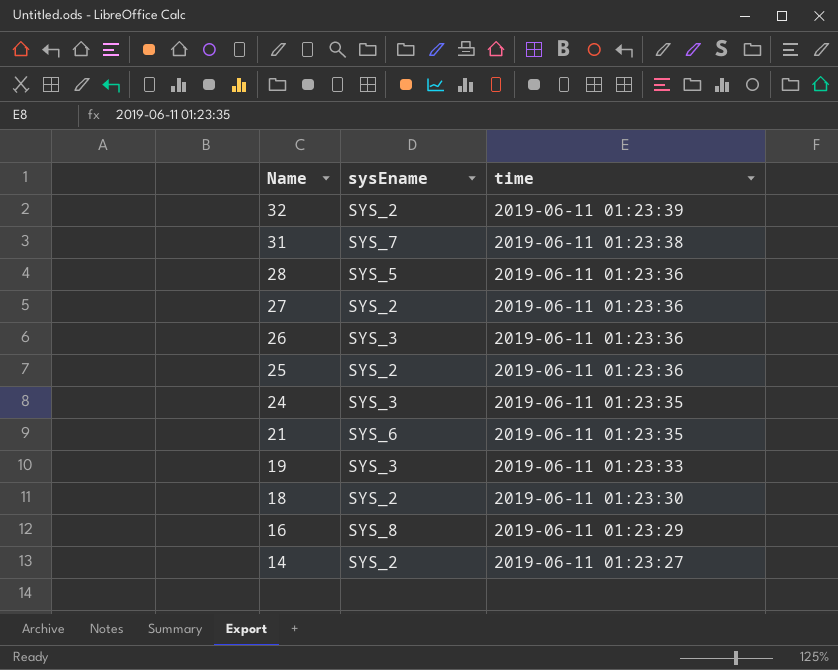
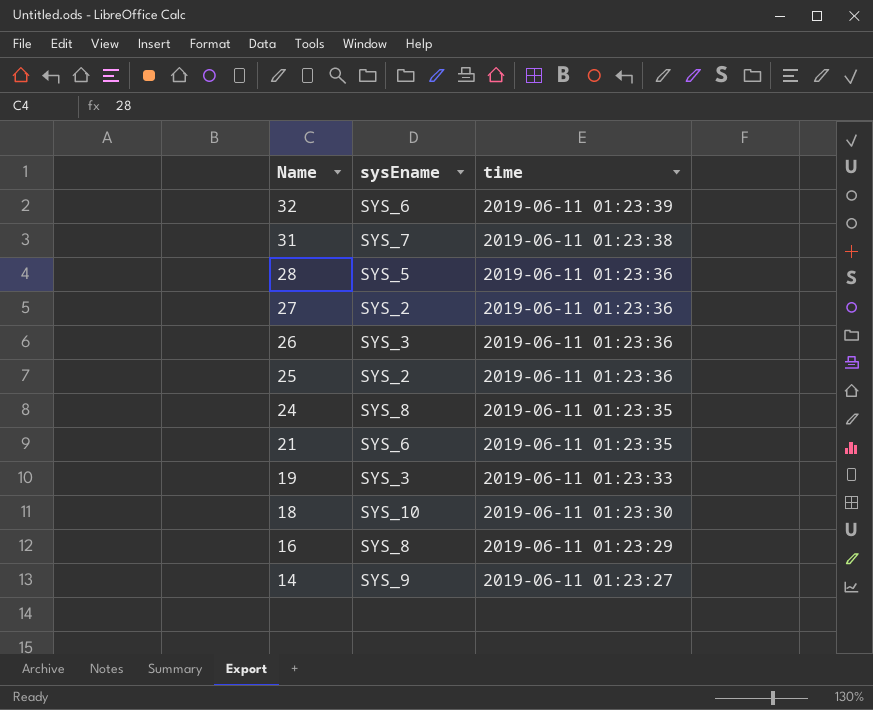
32 | sysEname: SYS_2 -> SYS_6
24 | sysEname: SYS_3 -> SYS_8
18 | sysEname: SYS_2 -> SYS_10
14 | sysEname: SYS_2 -> SYS_9

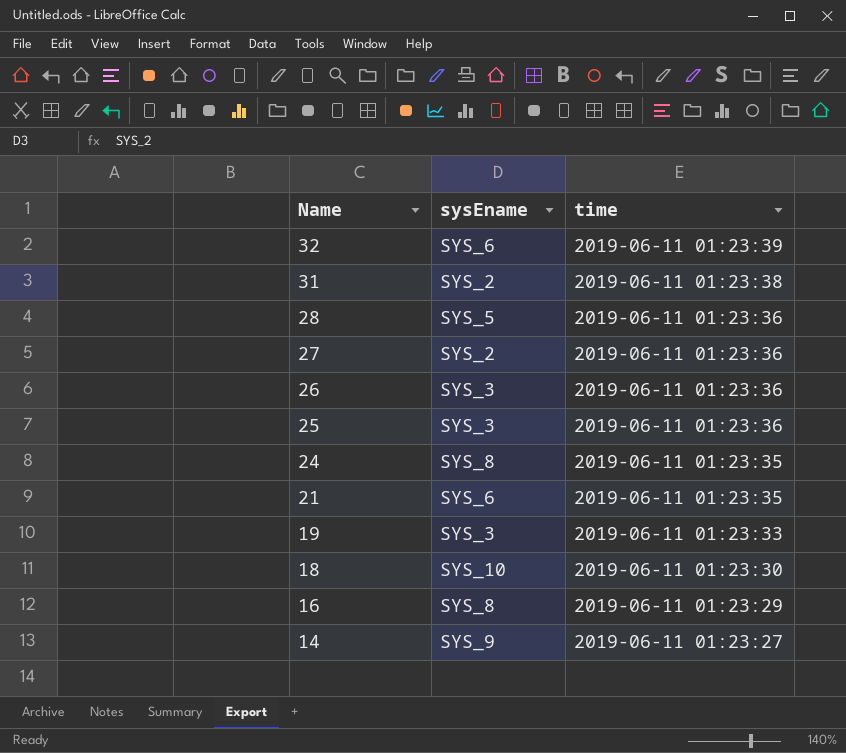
31 | sysEname: SYS_7 -> SYS_2
25 | sysEname: SYS_2 -> SYS_3

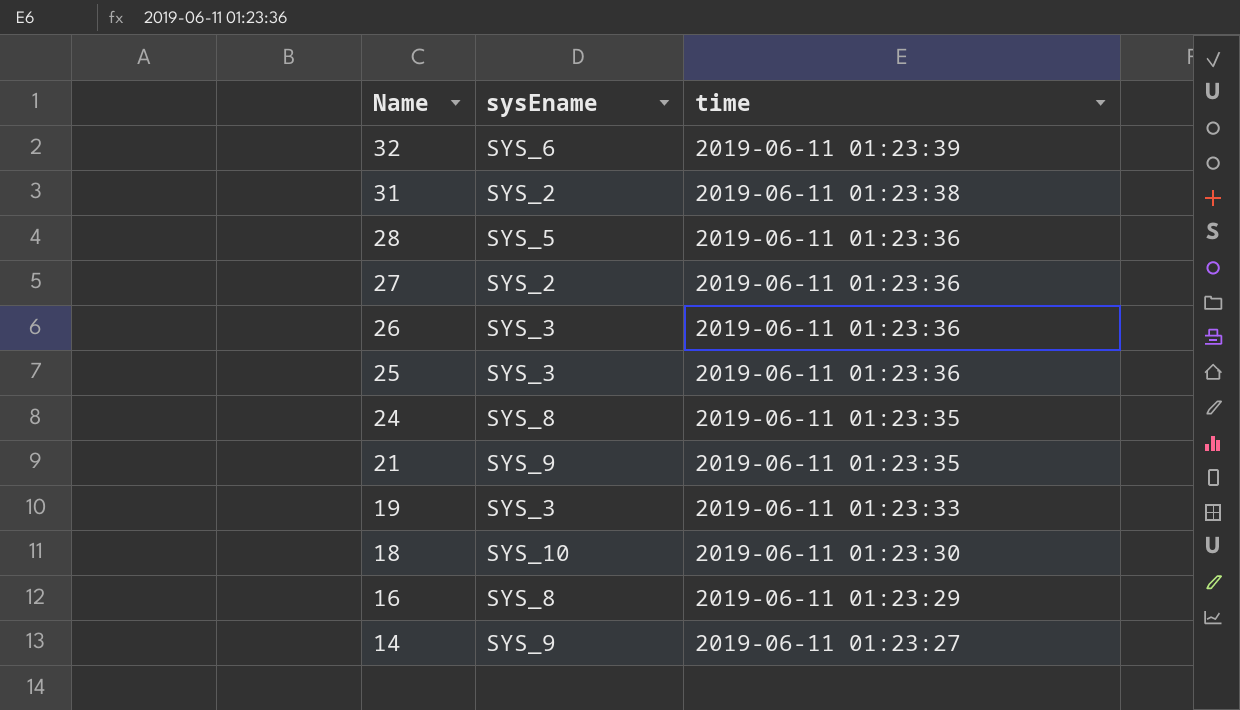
21 | sysEname: SYS_6 -> SYS_9

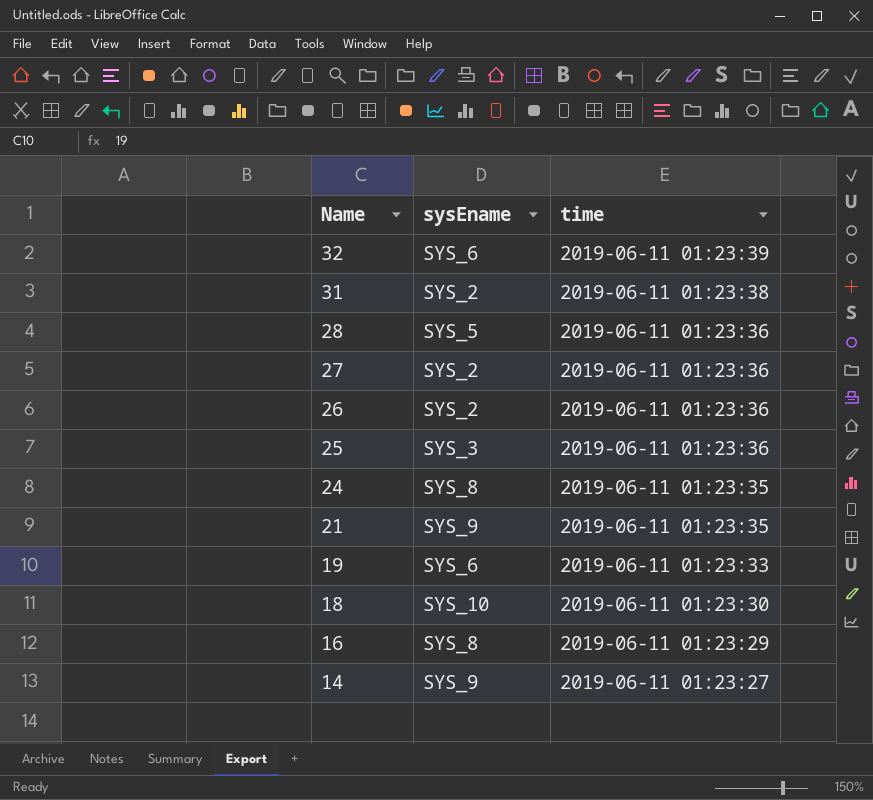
26 | sysEname: SYS_3 -> SYS_2
19 | sysEname: SYS_3 -> SYS_6

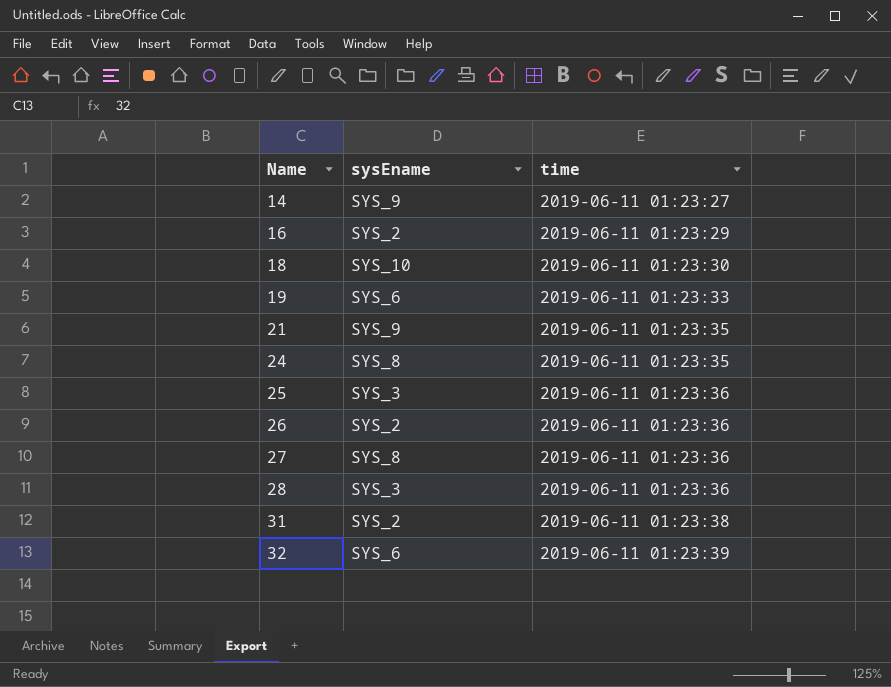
row order: Name descending -> Name ascending
16 | sysEname: SYS_8 -> SYS_2
27 | sysEname: SYS_2 -> SYS_8
28 | sysEname: SYS_5 -> SYS_3

